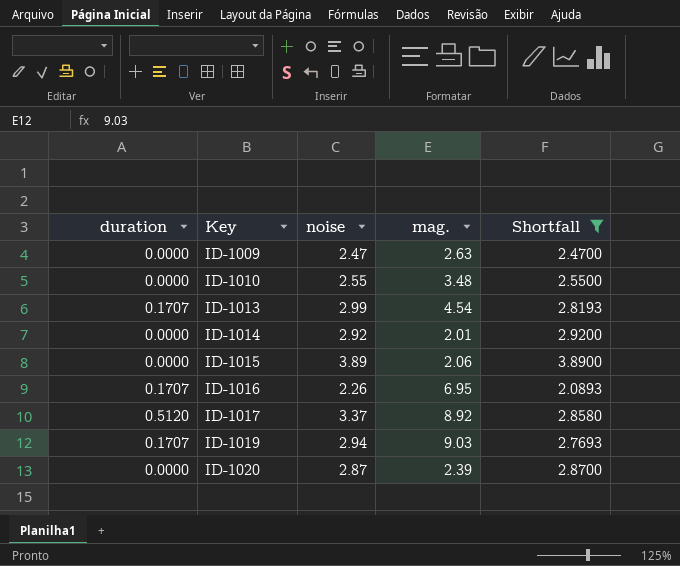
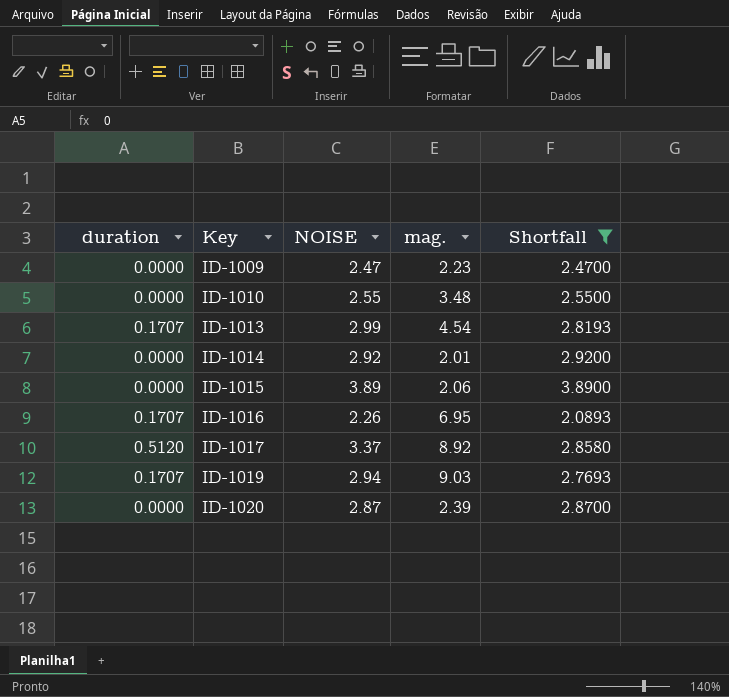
column name: noise -> NOISE
ID-1009 | mag.: 2.63 -> 2.23

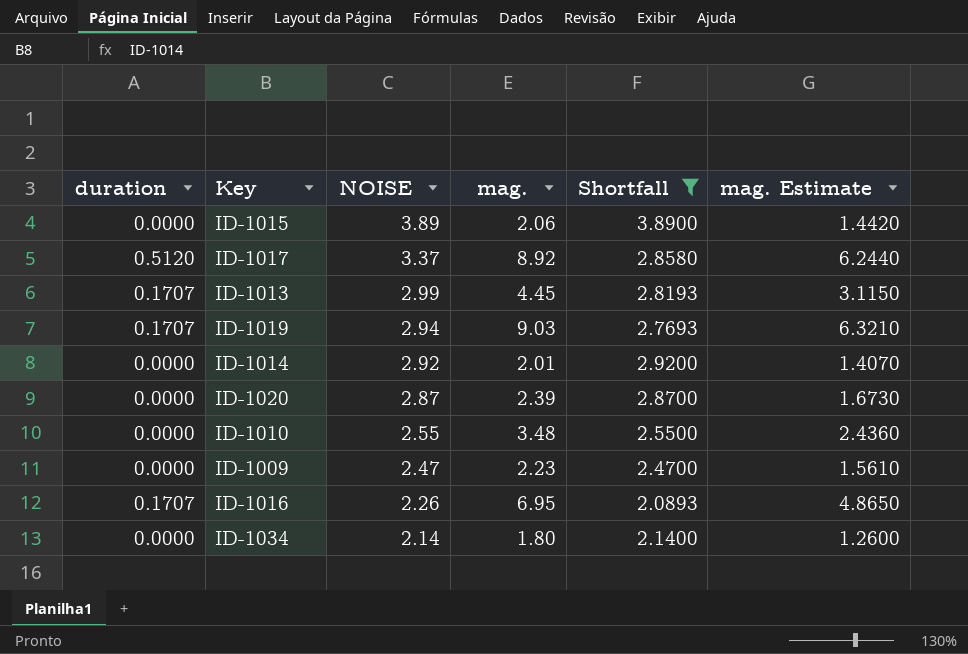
row order: Key ascending -> NOISE descending
column mag. Estimate | formula: none -> [mag.] * 0.7
ID-1013 | mag.: 4.54 -> 4.45
row ID-1034: none -> 0.0000 | 2.14 | 1.80 | 2.1400 | 1.2600

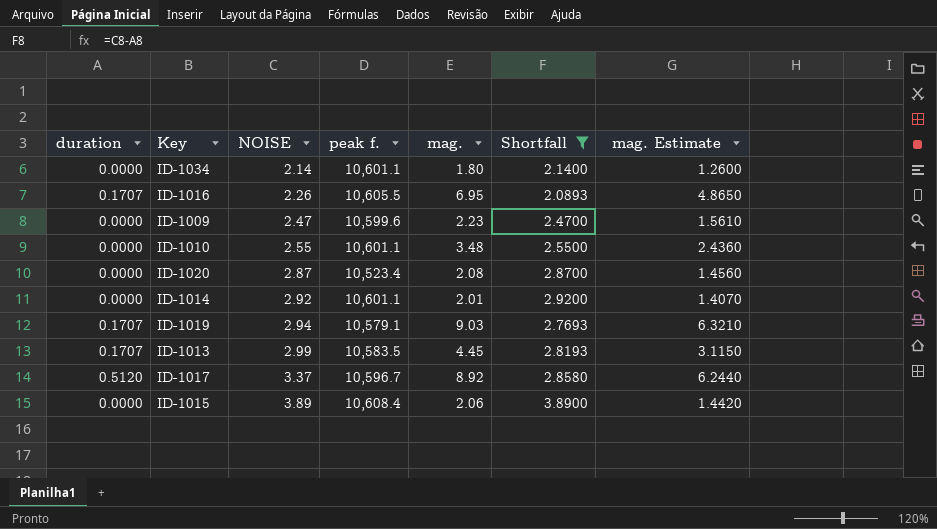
row order: NOISE descending -> NOISE ascending
column peak f. | position: none -> 4
ID-1020 | mag.: 2.39 -> 2.08
ID-1020 | mag. Estimate: 1.6730 -> 1.4560

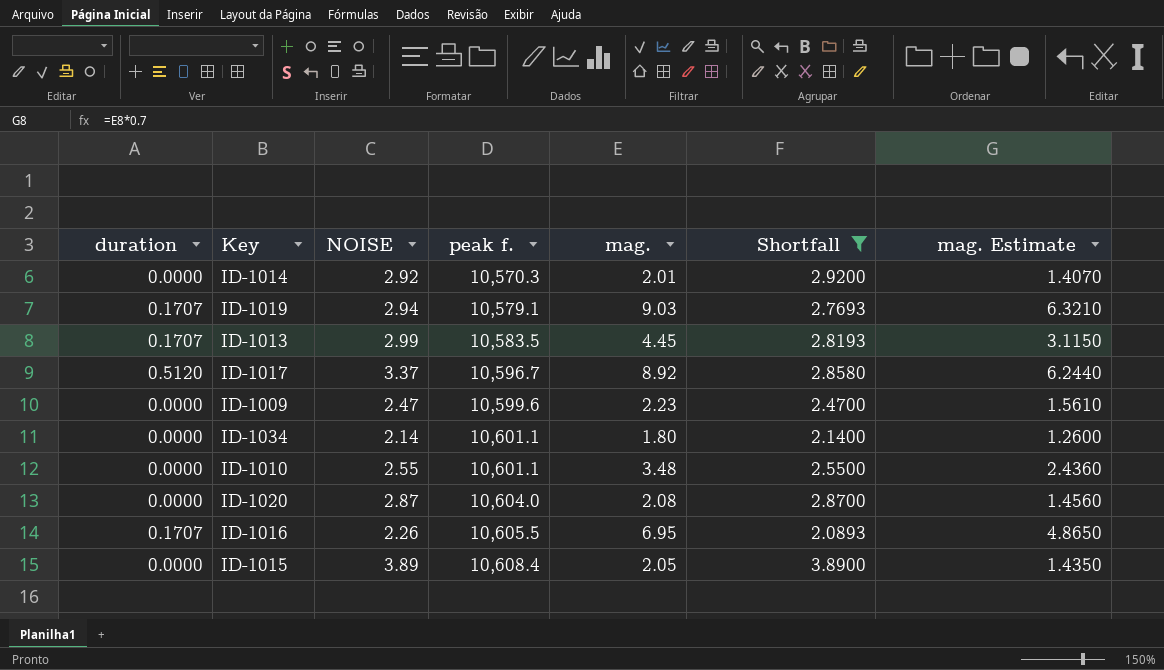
row order: NOISE ascending -> peak f. ascending
ID-1014 | peak f.: 10,601.1 -> 10,570.3
ID-1020 | peak f.: 10,523.4 -> 10,604.0
ID-1015 | mag.: 2.06 -> 2.05
ID-1015 | mag. Estimate: 1.4420 -> 1.4350

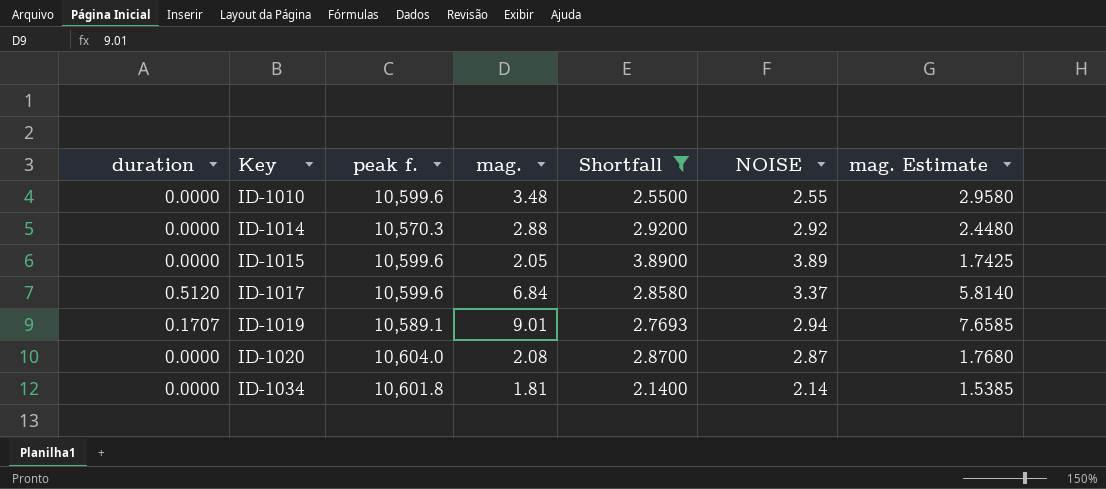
row order: peak f. ascending -> Key ascending
column NOISE | position: 3 -> 6
column mag. Estimate | formula: [mag.] * 0.7 -> [mag.] * 0.85
row ID-1013: 0.1707 | 2.99 | 10,583.5 | 4.45 | 2.8193 | 3.1150 -> none
row ID-1009: 0.0000 | 2.47 | 10,599.6 | 2.23 | 2.4700 | 1.5610 -> none
row ID-1016: 0.1707 | 2.26 | 10,605.5 | 6.95 | 2.0893 | 4.8650 -> none
ID-1010 | peak f.: 10,601.1 -> 10,599.6
ID-1014 | mag.: 2.01 -> 2.88
ID-1015 | peak f.: 10,608.4 -> 10,599.6
ID-1017 | peak f.: 10,596.7 -> 10,599.6
ID-1017 | mag.: 8.92 -> 6.84
ID-1019 | peak f.: 10,579.1 -> 10,589.1
ID-1019 | mag.: 9.03 -> 9.01
ID-1034 | peak f.: 10,601.1 -> 10,601.8
ID-1034 | mag.: 1.80 -> 1.81

